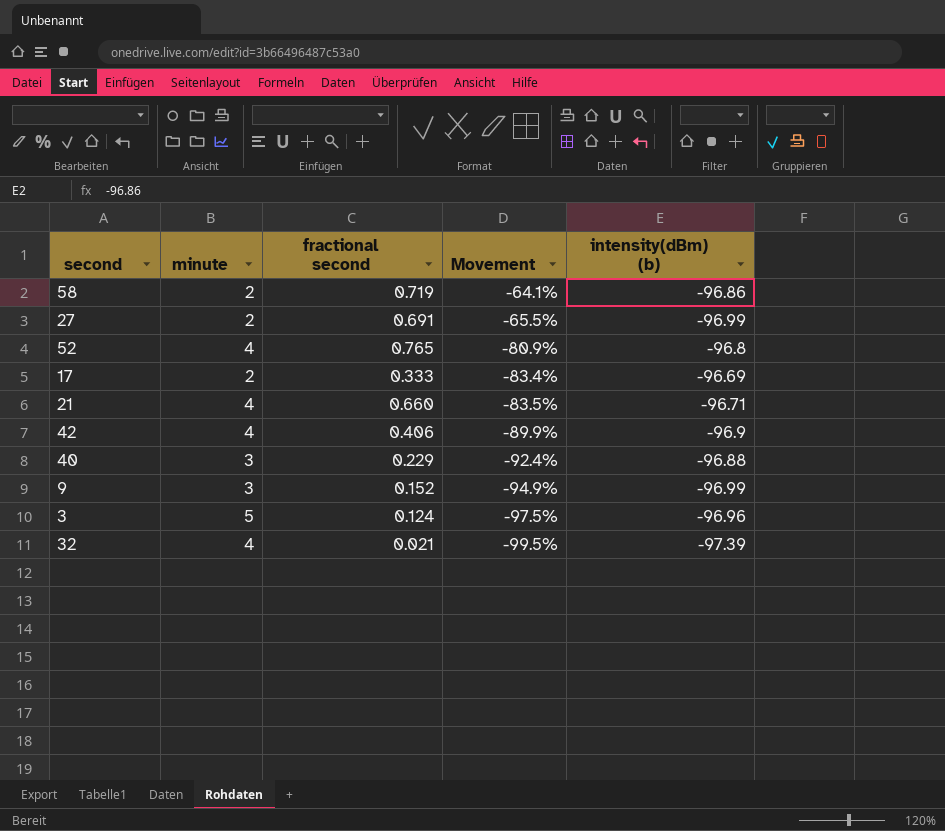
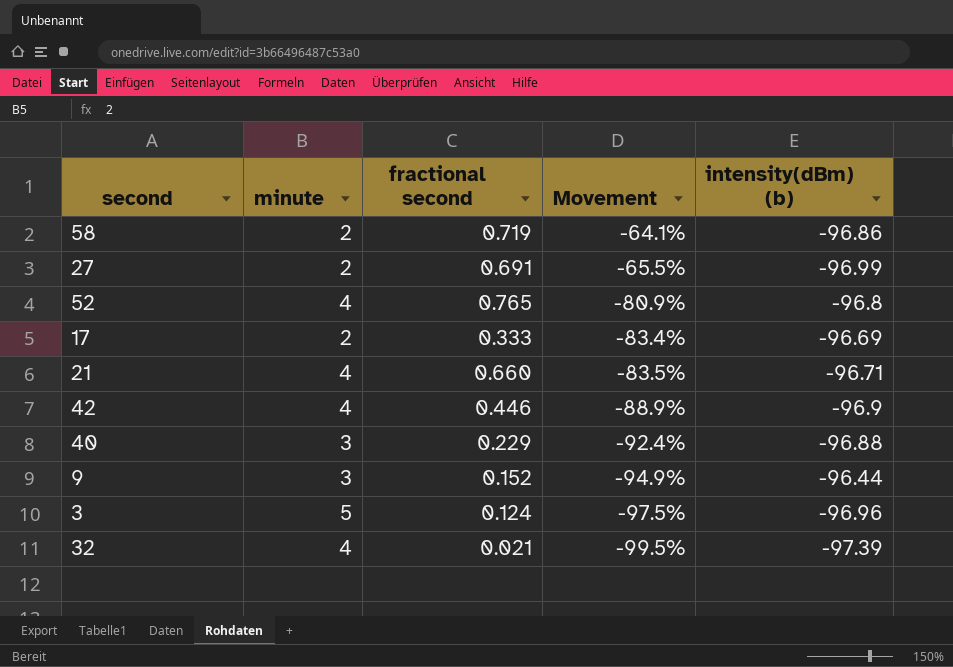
42 | fractional second: 0.406 -> 0.446
42 | Movement: -89.9% -> -88.9%
9 | intensity(dBm) (b): -96.99 -> -96.44

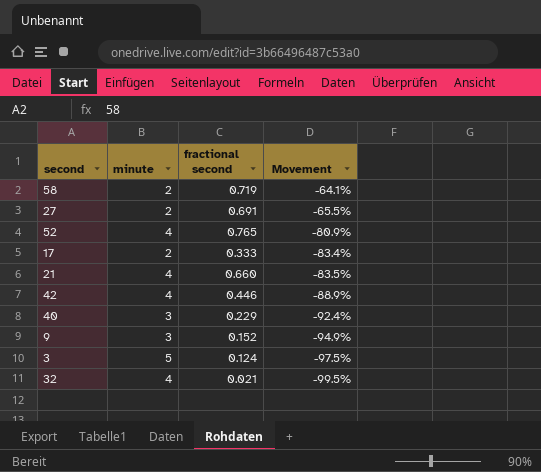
column intensity(dBm) (b) | position: 5 -> none

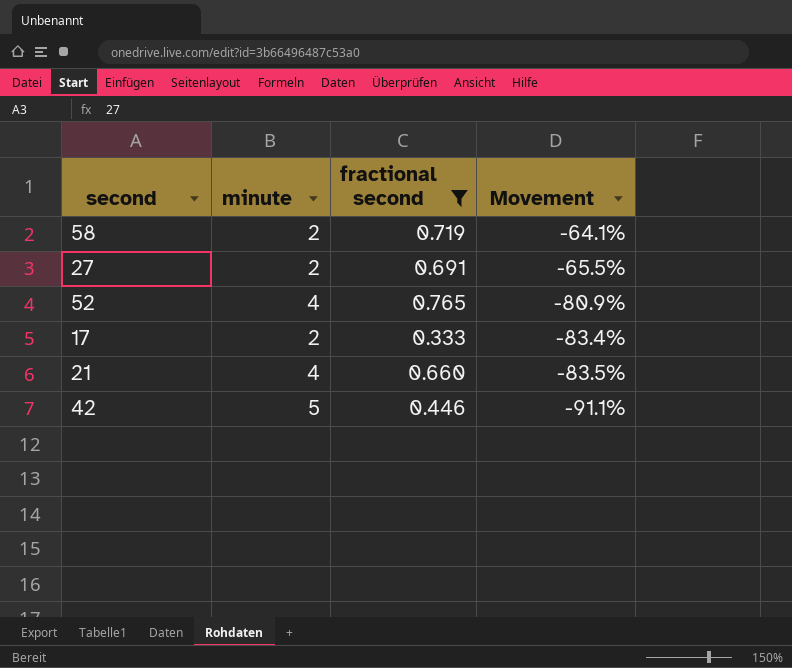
filter: none -> fractional second >= 0.333
42 | minute: 4 -> 5
42 | Movement: -88.9% -> -91.1%

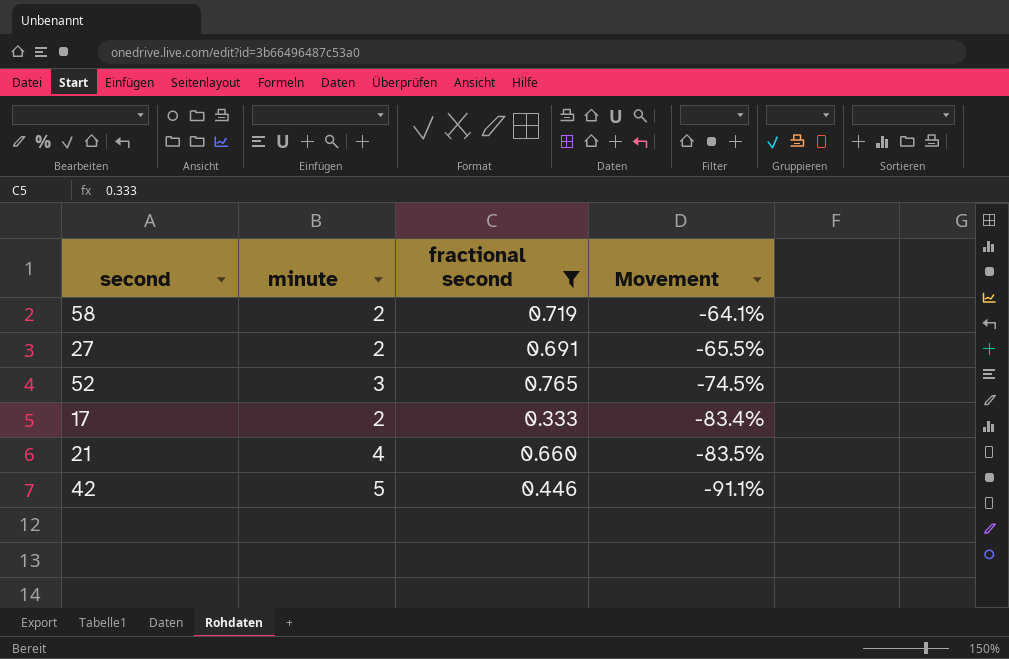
52 | minute: 4 -> 3
52 | Movement: -80.9% -> -74.5%

